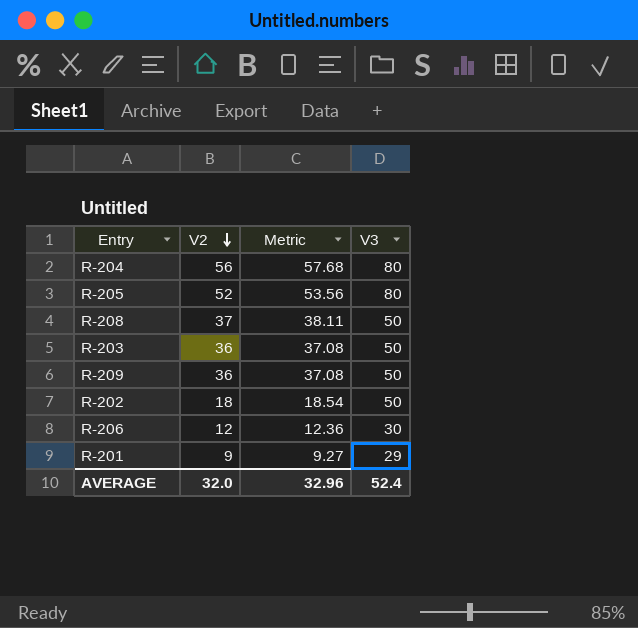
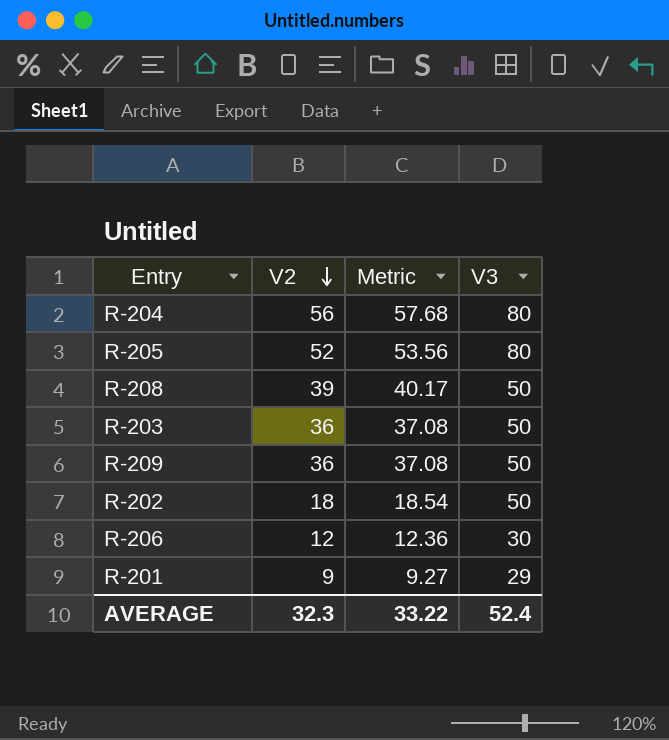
R-208 | V2: 37 -> 39
R-208 | Metric: 38.11 -> 40.17
AVERAGE | V2: 32.0 -> 32.3
AVERAGE | Metric: 32.96 -> 33.22

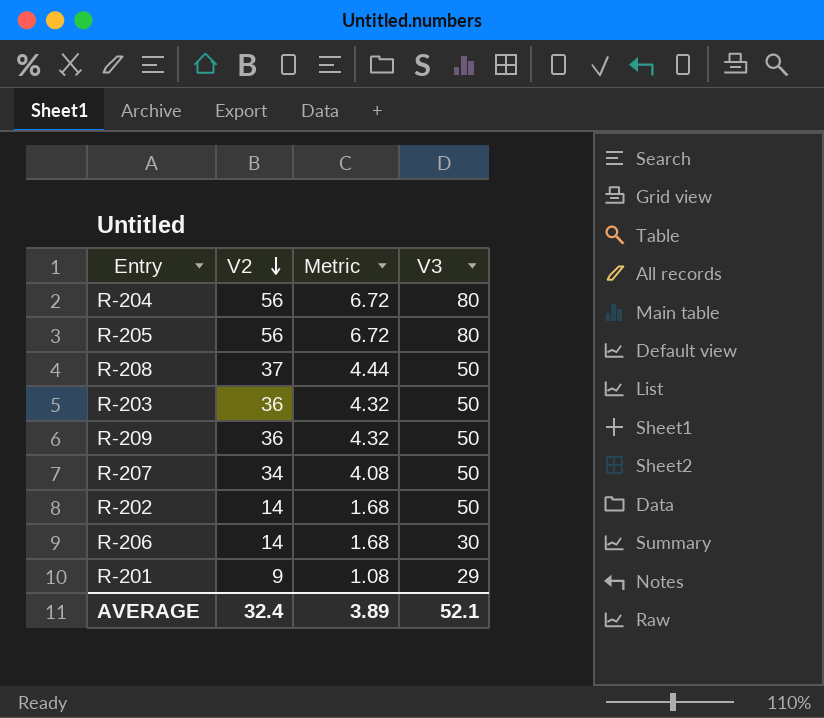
column Metric | formula: [V2] * 1.03 -> [V2] * 0.12
R-205 | V2: 52 -> 56
R-208 | V2: 39 -> 37
row R-207: none -> 34 | 4.08 | 50
R-202 | V2: 18 -> 14
R-206 | V2: 12 -> 14
AVERAGE | V2: 32.3 -> 32.4
AVERAGE | Metric: 33.22 -> 3.89
AVERAGE | V3: 52.4 -> 52.1

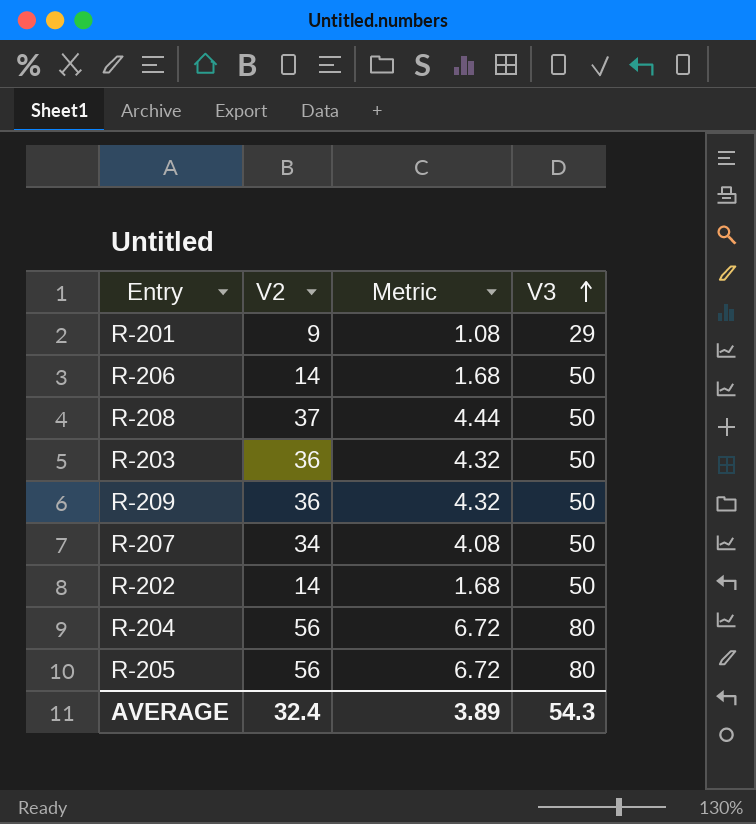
row order: V2 descending -> V3 ascending
R-206 | V3: 30 -> 50
AVERAGE | V3: 52.1 -> 54.3

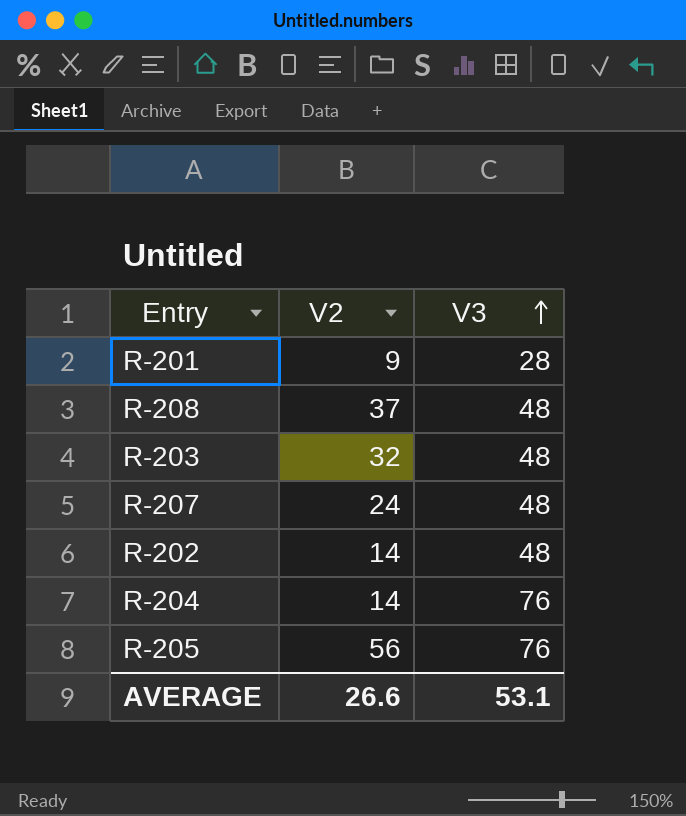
column Metric | formula: [V2] * 0.12 -> none
row R-206: 14 | 1.68 | 50 -> none
row R-209: 36 | 4.32 | 50 -> none
R-201 | V3: 29 -> 28
R-208 | V3: 50 -> 48
R-203 | V2: 36 -> 32
R-203 | V3: 50 -> 48
R-207 | V2: 34 -> 24
R-207 | V3: 50 -> 48
R-202 | V3: 50 -> 48
R-204 | V2: 56 -> 14
R-204 | V3: 80 -> 76
R-205 | V3: 80 -> 76
AVERAGE | V2: 32.4 -> 26.6
AVERAGE | V3: 54.3 -> 53.1

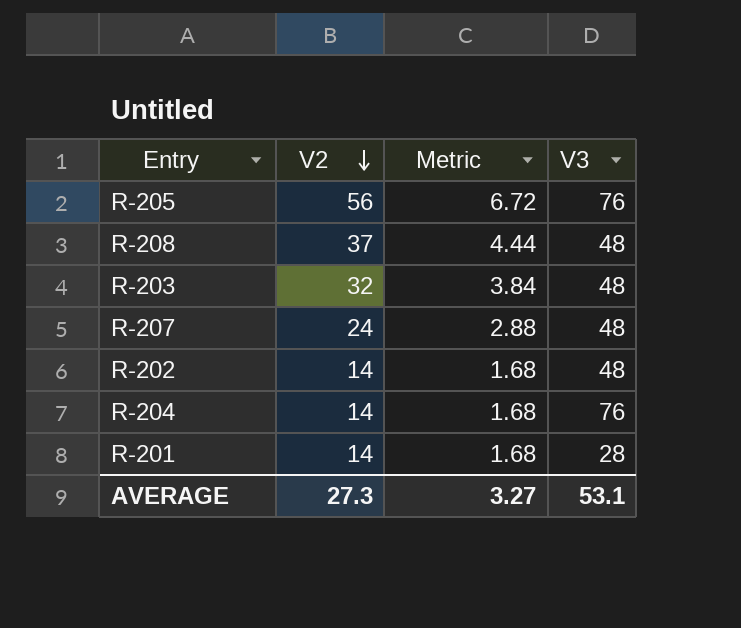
row order: V3 ascending -> V2 descending
column Metric | formula: none -> [V2] * 0.12
R-201 | V2: 9 -> 14
AVERAGE | V2: 26.6 -> 27.3

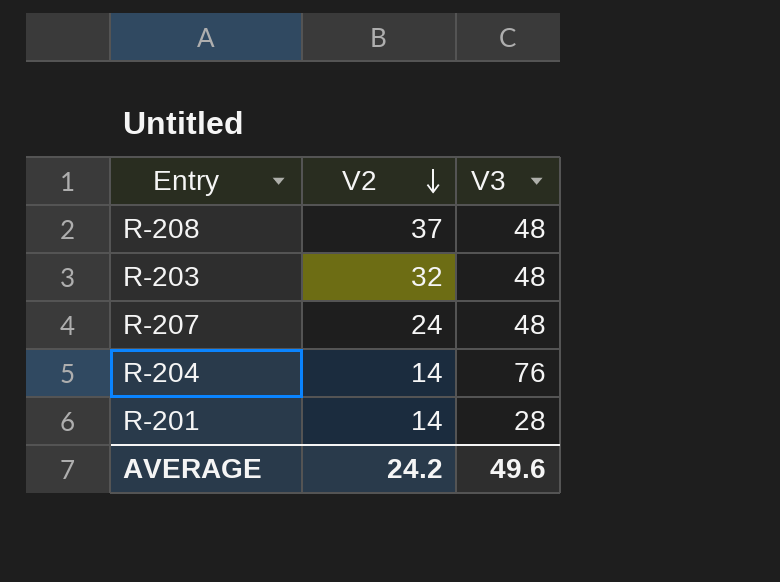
column Metric | formula: [V2] * 0.12 -> none
row R-205: 56 | 6.72 | 76 -> none
row R-202: 14 | 1.68 | 48 -> none
AVERAGE | V2: 27.3 -> 24.2
AVERAGE | V3: 53.1 -> 49.6

